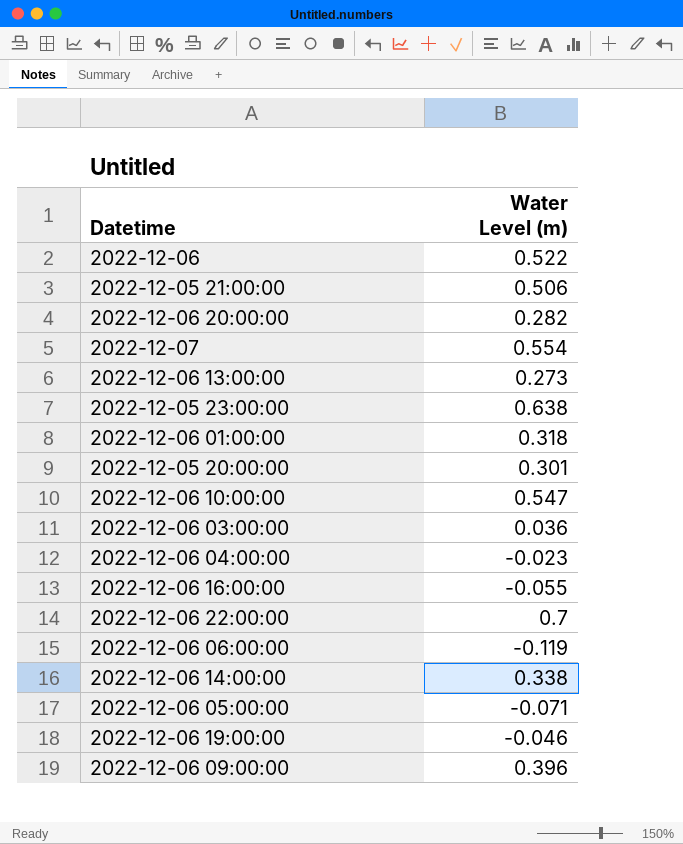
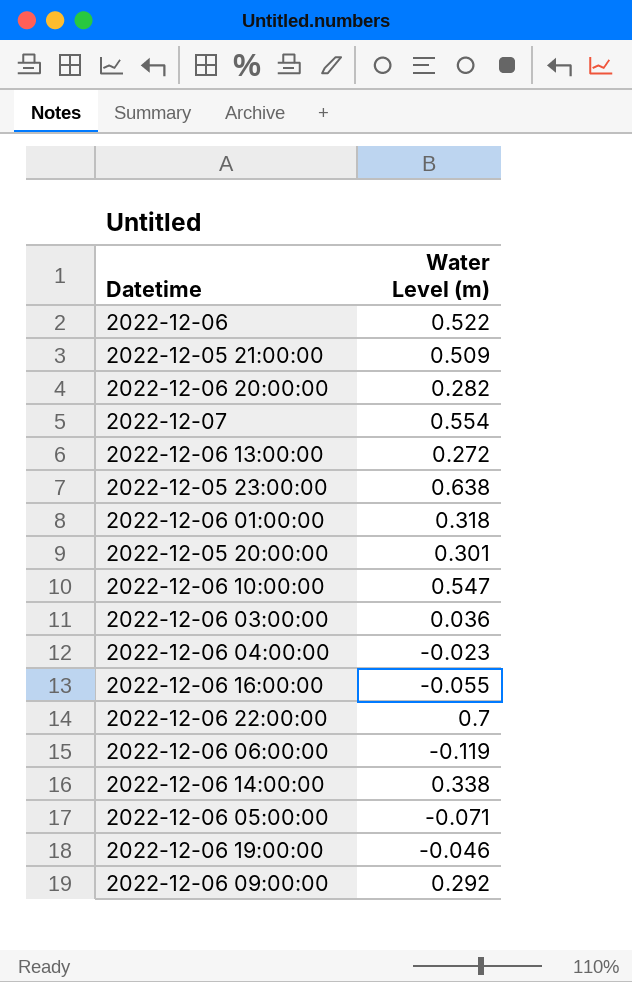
2022-12-05 21:00:00 | Water Level (m): 0.506 -> 0.509
2022-12-06 13:00:00 | Water Level (m): 0.273 -> 0.272
2022-12-06 09:00:00 | Water Level (m): 0.396 -> 0.292

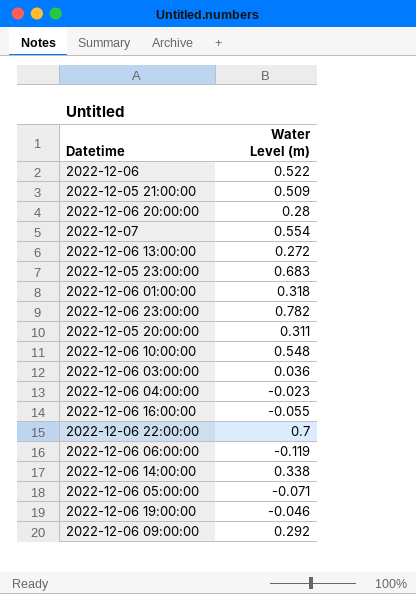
2022-12-06 20:00:00 | Water Level (m): 0.282 -> 0.28
2022-12-05 23:00:00 | Water Level (m): 0.638 -> 0.683
row 2022-12-06 23:00:00: none -> 0.782
2022-12-05 20:00:00 | Water Level (m): 0.301 -> 0.311
2022-12-06 10:00:00 | Water Level (m): 0.547 -> 0.548

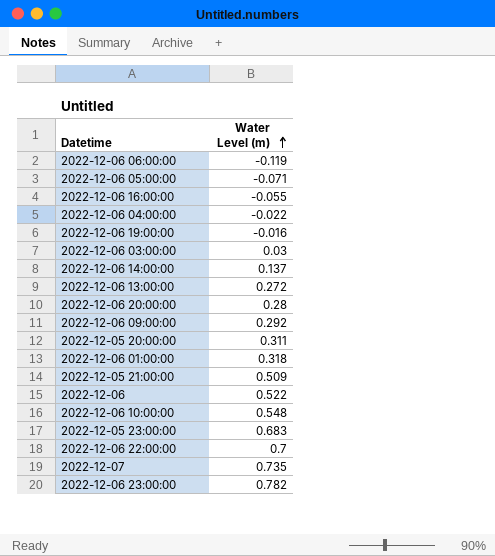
row order: none -> Water Level (m) ascending
2022-12-06 04:00:00 | Water Level (m): -0.023 -> -0.022
2022-12-06 19:00:00 | Water Level (m): -0.046 -> -0.016
2022-12-06 03:00:00 | Water Level (m): 0.036 -> 0.03
2022-12-06 14:00:00 | Water Level (m): 0.338 -> 0.137
2022-12-07 | Water Level (m): 0.554 -> 0.735

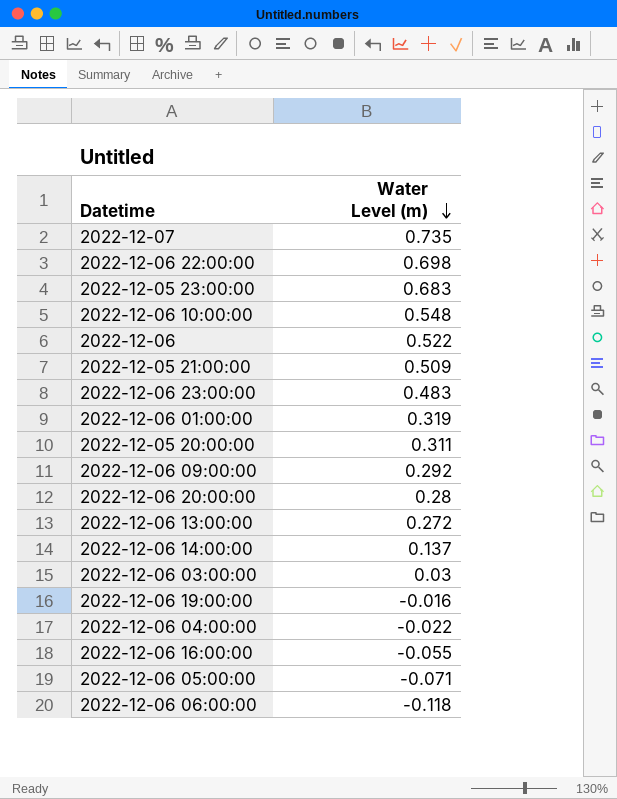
row order: Water Level (m) ascending -> Water Level (m) descending
2022-12-06 22:00:00 | Water Level (m): 0.7 -> 0.698
2022-12-06 23:00:00 | Water Level (m): 0.782 -> 0.483
2022-12-06 01:00:00 | Water Level (m): 0.318 -> 0.319
2022-12-06 06:00:00 | Water Level (m): -0.119 -> -0.118

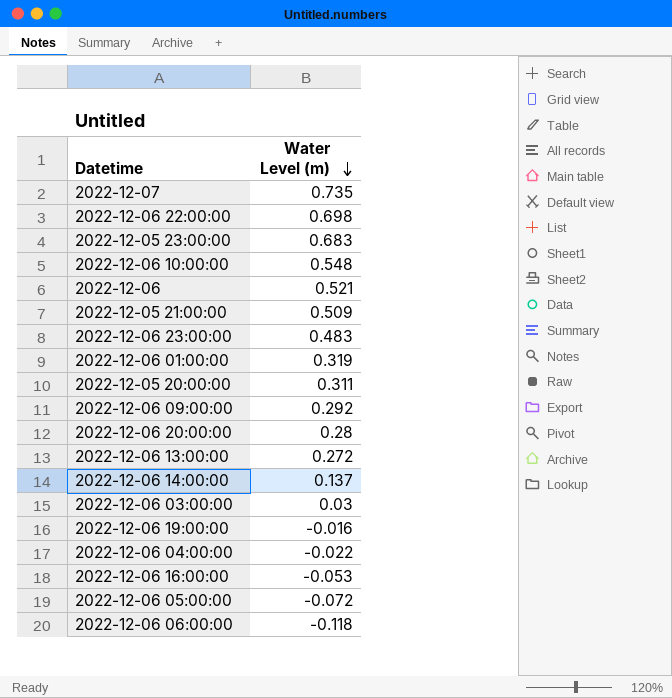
2022-12-06 | Water Level (m): 0.522 -> 0.521
2022-12-06 16:00:00 | Water Level (m): -0.055 -> -0.053
2022-12-06 05:00:00 | Water Level (m): -0.071 -> -0.072

